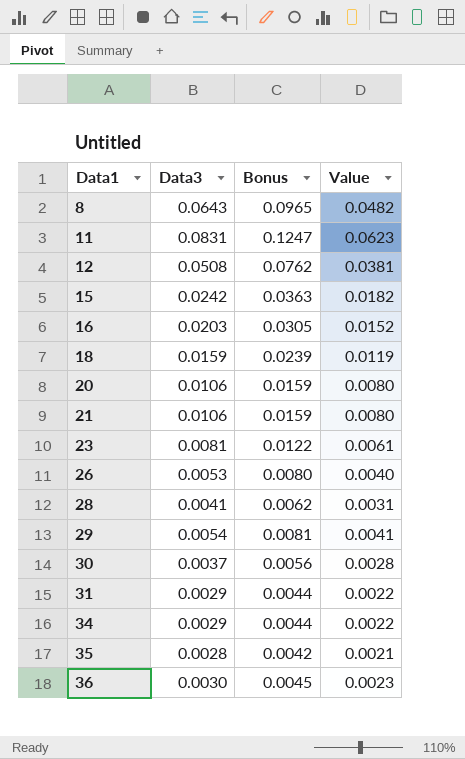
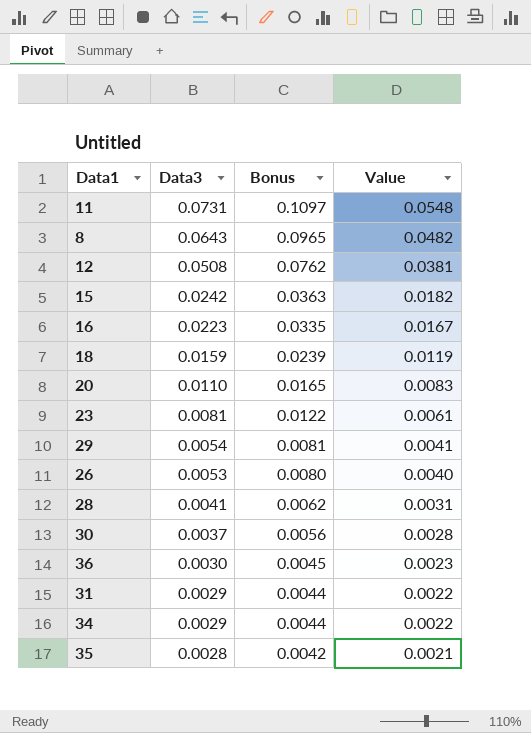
row order: Data1 ascending -> Data3 descending
row 21: 0.0106 | 0.0159 | 0.0080 -> none
11 | Data3: 0.0831 -> 0.0731
11 | Bonus: 0.1247 -> 0.1097
11 | Value: 0.0623 -> 0.0548
16 | Data3: 0.0203 -> 0.0223
16 | Bonus: 0.0305 -> 0.0335
16 | Value: 0.0152 -> 0.0167
20 | Data3: 0.0106 -> 0.0110
20 | Bonus: 0.0159 -> 0.0165
20 | Value: 0.0080 -> 0.0083

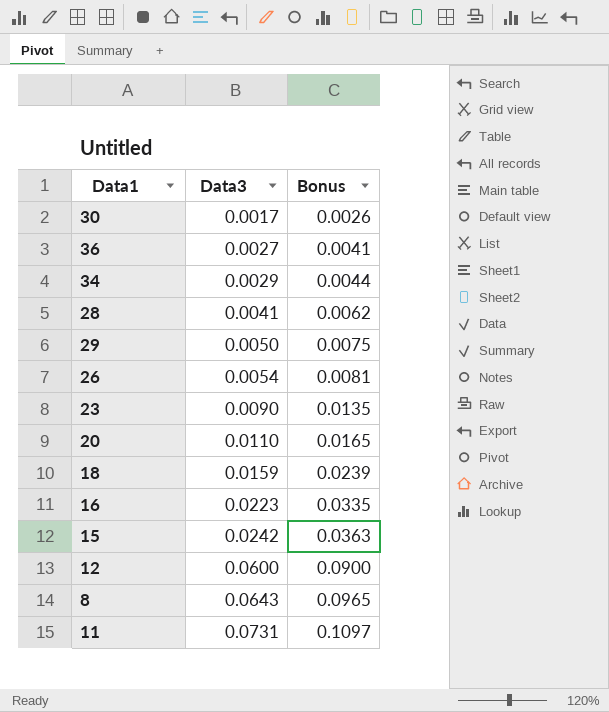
row order: Data3 descending -> Data3 ascending
column Value | formula: [Data3] * 0.75 -> none
row 31: 0.0029 | 0.0044 | 0.0022 -> none
row 35: 0.0028 | 0.0042 | 0.0021 -> none
30 | Data3: 0.0037 -> 0.0017
30 | Bonus: 0.0056 -> 0.0026
36 | Data3: 0.0030 -> 0.0027
36 | Bonus: 0.0045 -> 0.0041
29 | Data3: 0.0054 -> 0.0050
29 | Bonus: 0.0081 -> 0.0075
26 | Data3: 0.0053 -> 0.0054
26 | Bonus: 0.0080 -> 0.0081
23 | Data3: 0.0081 -> 0.0090
23 | Bonus: 0.0122 -> 0.0135
12 | Data3: 0.0508 -> 0.0600
12 | Bonus: 0.0762 -> 0.0900

